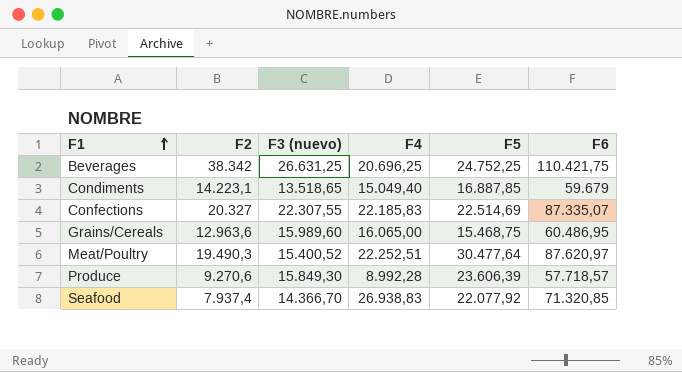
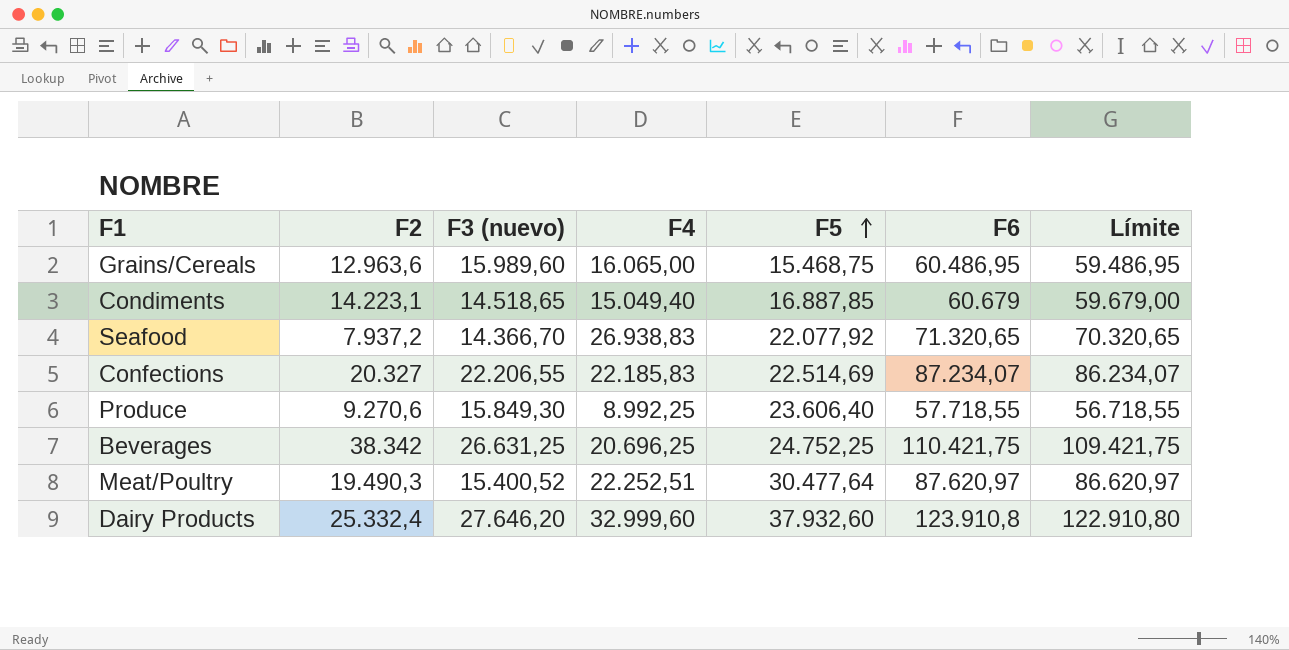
row order: F1 ascending -> F5 ascending
column Límite | formula: none -> [F6] - 1000
Condiments | F3 (nuevo): 13.518,65 -> 14.518,65
Condiments | F6: 59.679 -> 60.679
Seafood | F2: 7.937,4 -> 7.937,2
Seafood | F6: 71.320,85 -> 71.320,65
Confections | F3 (nuevo): 22.307,55 -> 22.206,55
Confections | F6: 87.335,07 -> 87.234,07
Produce | F4: 8.992,28 -> 8.992,25
Produce | F5: 23.606,39 -> 23.606,40
Produce | F6: 57.718,57 -> 57.718,55
row Dairy Products: none -> 25.332,4 | 27.646,20 | 32.999,60 | 37.932,60 | 123.910,8 | 122.910,80

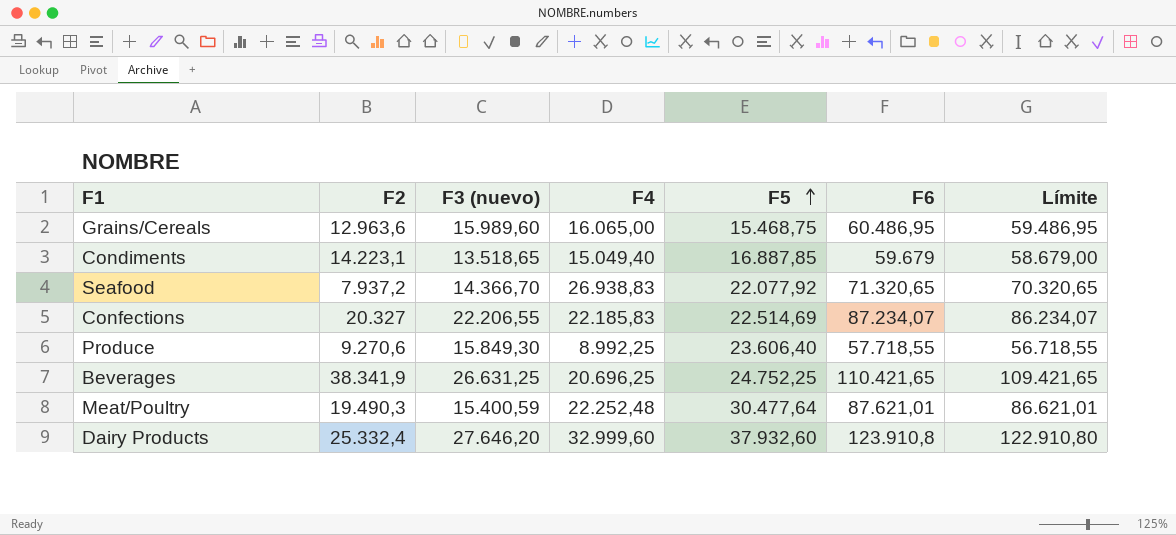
Condiments | F3 (nuevo): 14.518,65 -> 13.518,65
Condiments | F6: 60.679 -> 59.679
Condiments | Límite: 59.679,00 -> 58.679,00
Beverages | F2: 38.342 -> 38.341,9
Beverages | F6: 110.421,75 -> 110.421,65
Beverages | Límite: 109.421,75 -> 109.421,65
Meat/Poultry | F3 (nuevo): 15.400,52 -> 15.400,59
Meat/Poultry | F4: 22.252,51 -> 22.252,48
Meat/Poultry | F6: 87.620,97 -> 87.621,01
Meat/Poultry | Límite: 86.620,97 -> 86.621,01

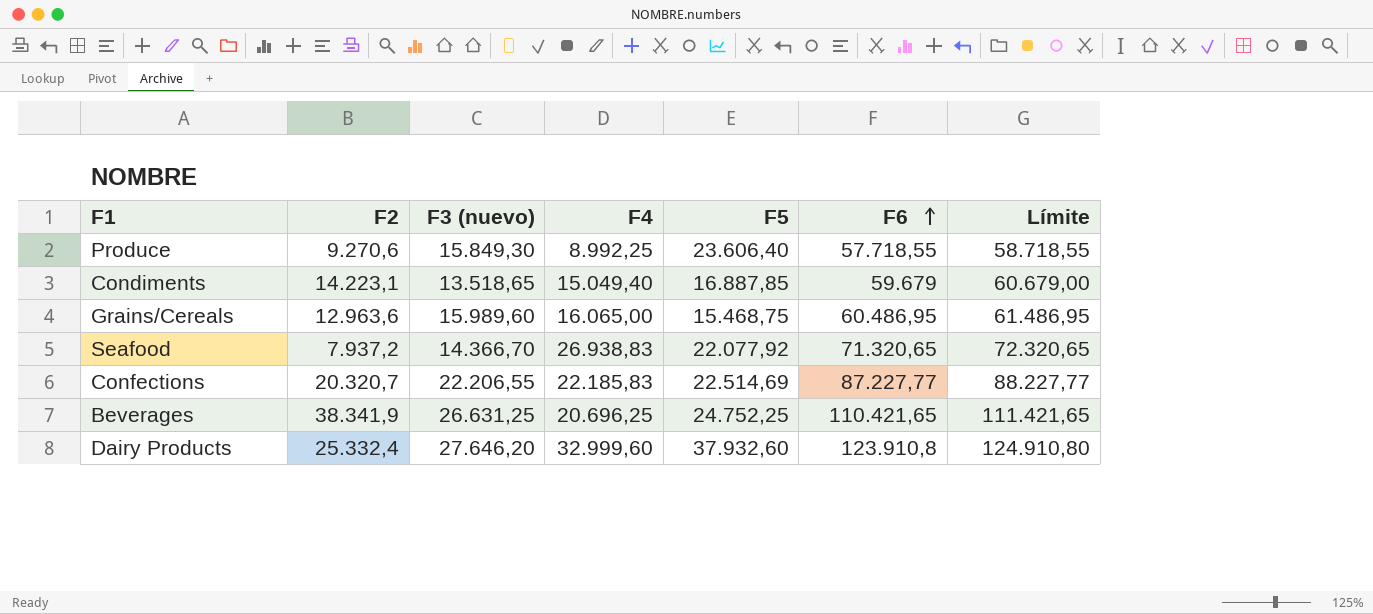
row order: F5 ascending -> F6 ascending
column Límite | formula: [F6] - 1000 -> [F6] + 1000
row Meat/Poultry: 19.490,3 | 15.400,59 | 22.252,48 | 30.477,64 | 87.621,01 | 86.621,01 -> none
Confections | F2: 20.327 -> 20.320,7
Confections | F6: 87.234,07 -> 87.227,77

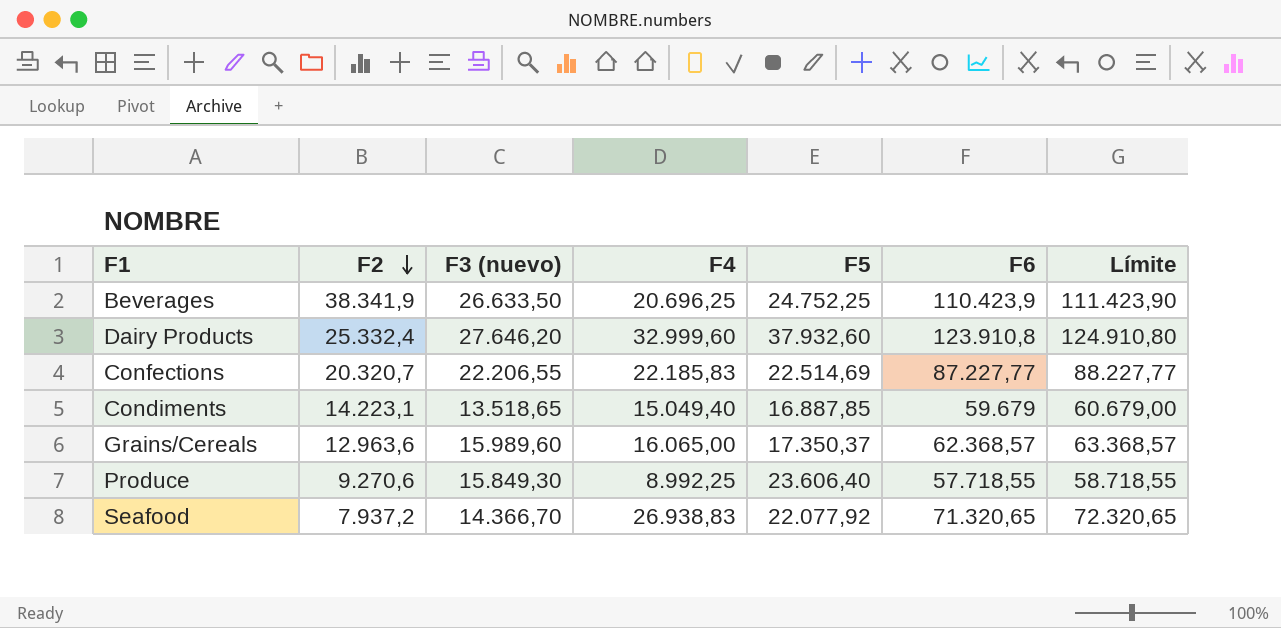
row order: F6 ascending -> F2 descending
Beverages | F3 (nuevo): 26.631,25 -> 26.633,50
Beverages | F6: 110.421,65 -> 110.423,9
Beverages | Límite: 111.421,65 -> 111.423,90
Grains/Cereals | F5: 15.468,75 -> 17.350,37
Grains/Cereals | F6: 60.486,95 -> 62.368,57
Grains/Cereals | Límite: 61.486,95 -> 63.368,57

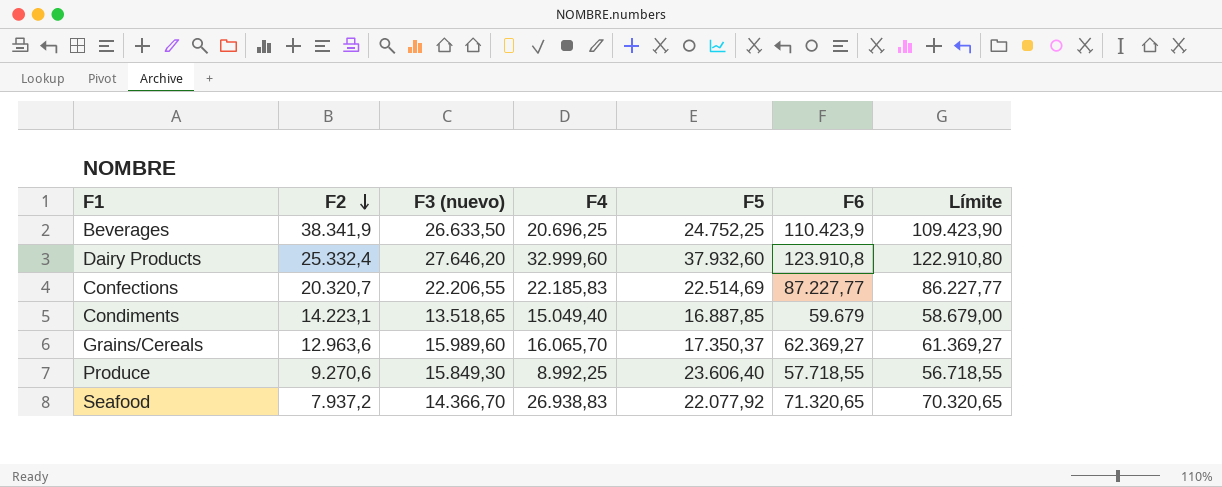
column Límite | formula: [F6] + 1000 -> [F6] - 1000
Grains/Cereals | F4: 16.065,00 -> 16.065,70
Grains/Cereals | F6: 62.368,57 -> 62.369,27

